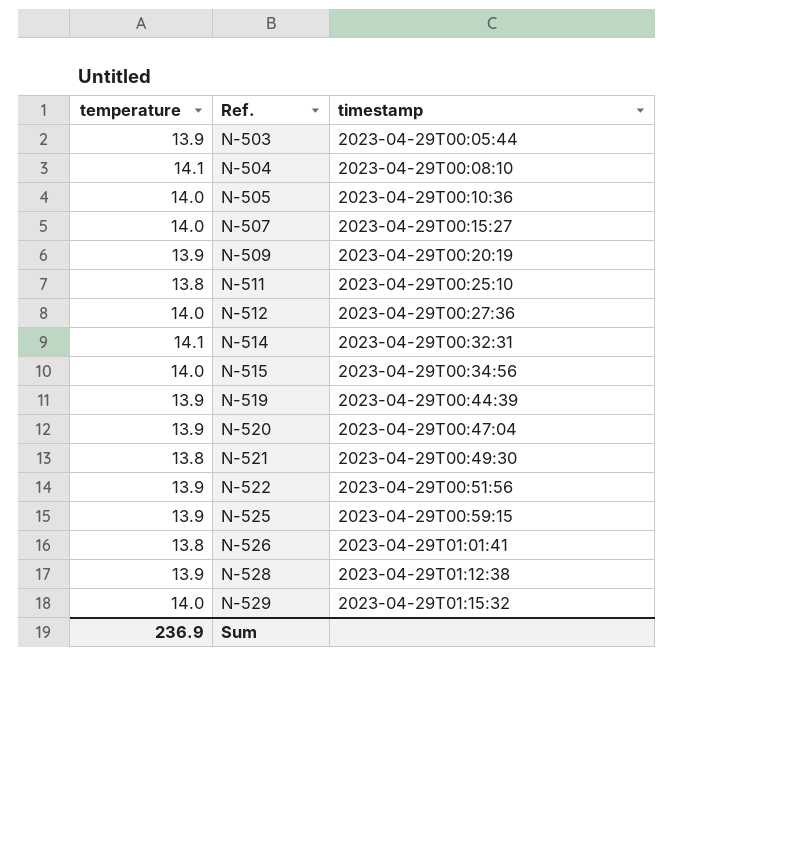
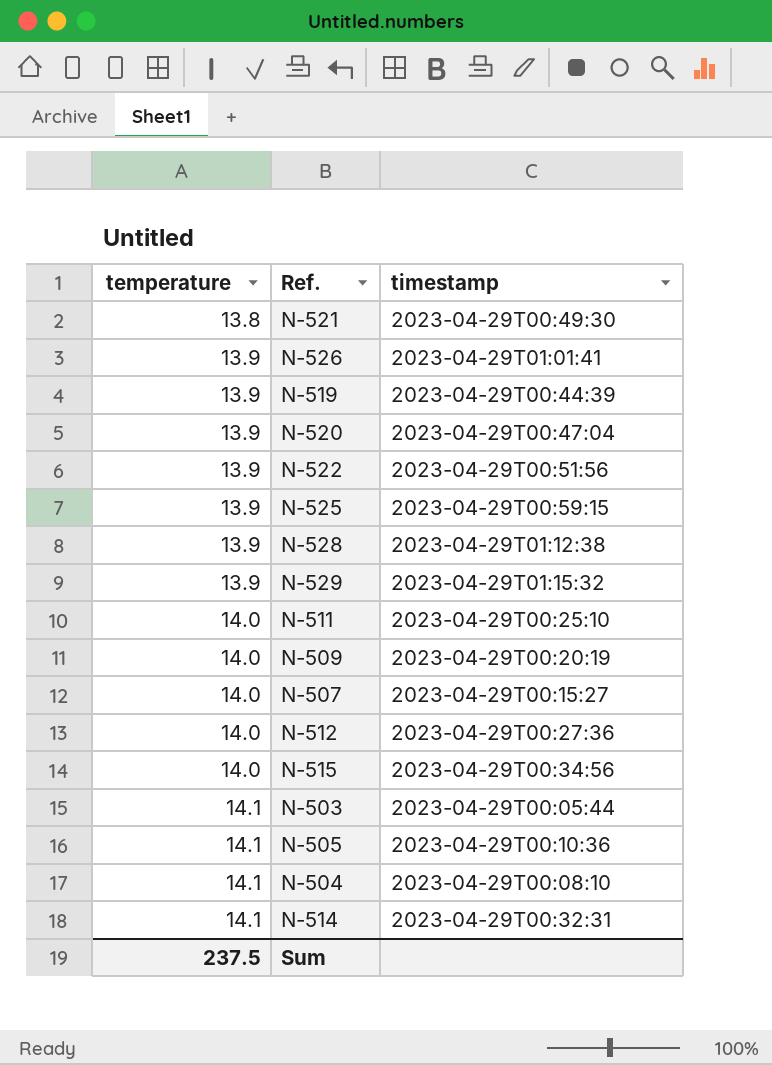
row order: Ref. ascending -> temperature ascending
N-526 | temperature: 13.8 -> 13.9
N-529 | temperature: 14.0 -> 13.9
N-511 | temperature: 13.8 -> 14.0
N-509 | temperature: 13.9 -> 14.0
N-503 | temperature: 13.9 -> 14.1
N-505 | temperature: 14.0 -> 14.1
Sum | temperature: 236.9 -> 237.5

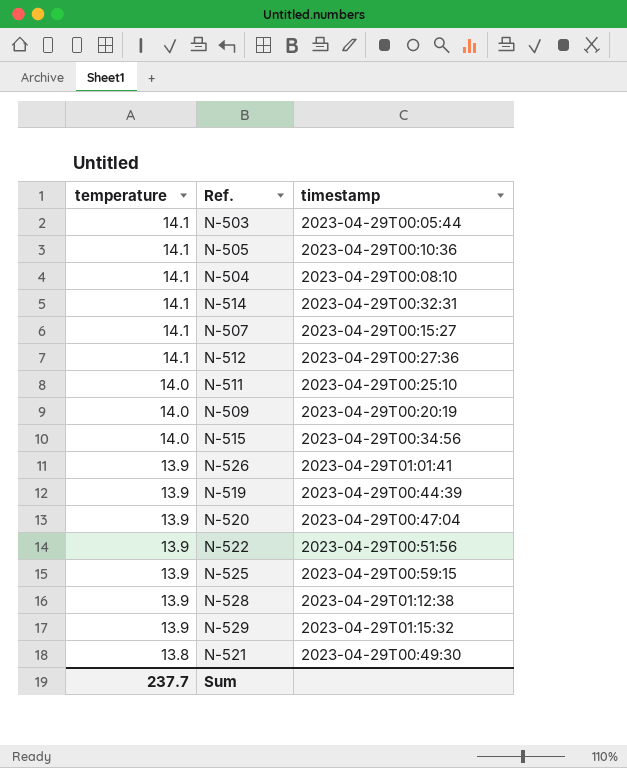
row order: temperature ascending -> temperature descending
N-507 | temperature: 14.0 -> 14.1
N-512 | temperature: 14.0 -> 14.1
Sum | temperature: 237.5 -> 237.7

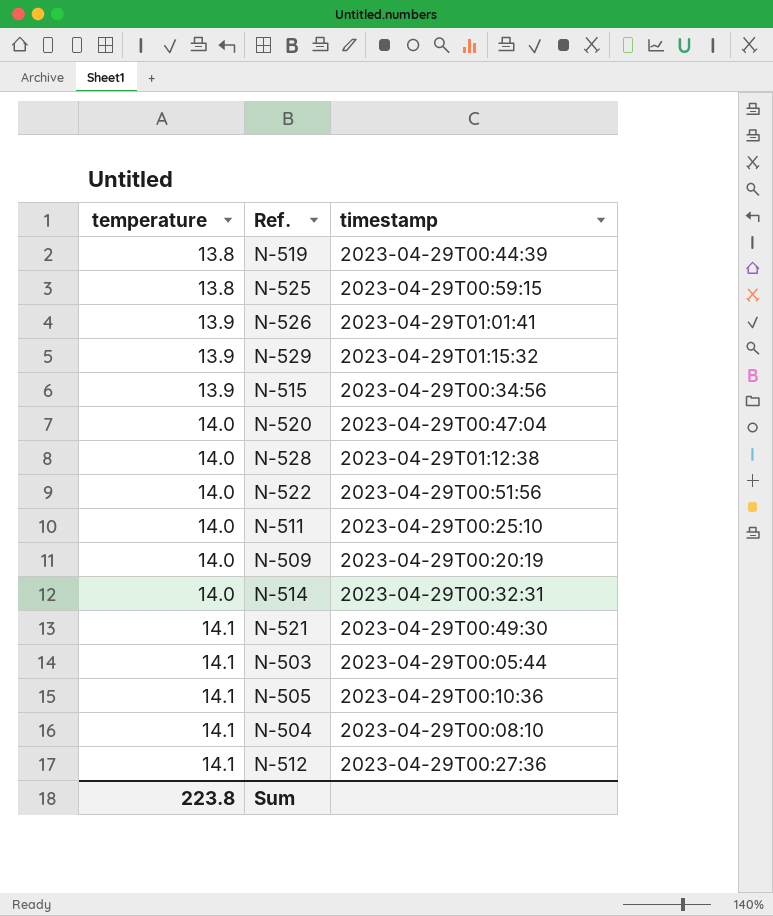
row order: temperature descending -> temperature ascending
row N-507: 14.1 | 2023-04-29T00:15:27 -> none
N-519 | temperature: 13.9 -> 13.8
N-525 | temperature: 13.9 -> 13.8
N-515 | temperature: 14.0 -> 13.9
N-520 | temperature: 13.9 -> 14.0
N-528 | temperature: 13.9 -> 14.0
N-522 | temperature: 13.9 -> 14.0
N-514 | temperature: 14.1 -> 14.0
N-521 | temperature: 13.8 -> 14.1
Sum | temperature: 237.7 -> 223.8

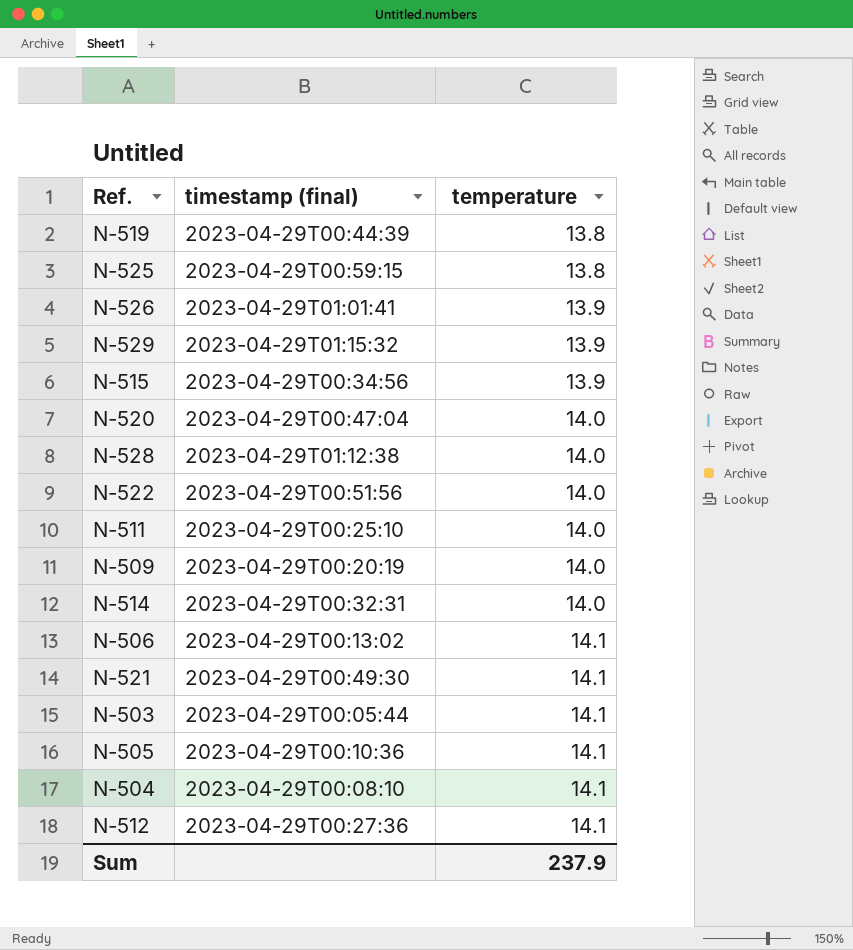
column name: timestamp -> timestamp (final)
column temperature | position: 1 -> 3
row N-506: none -> 2023-04-29T00:13:02 | 14.1
Sum | temperature: 223.8 -> 237.9

